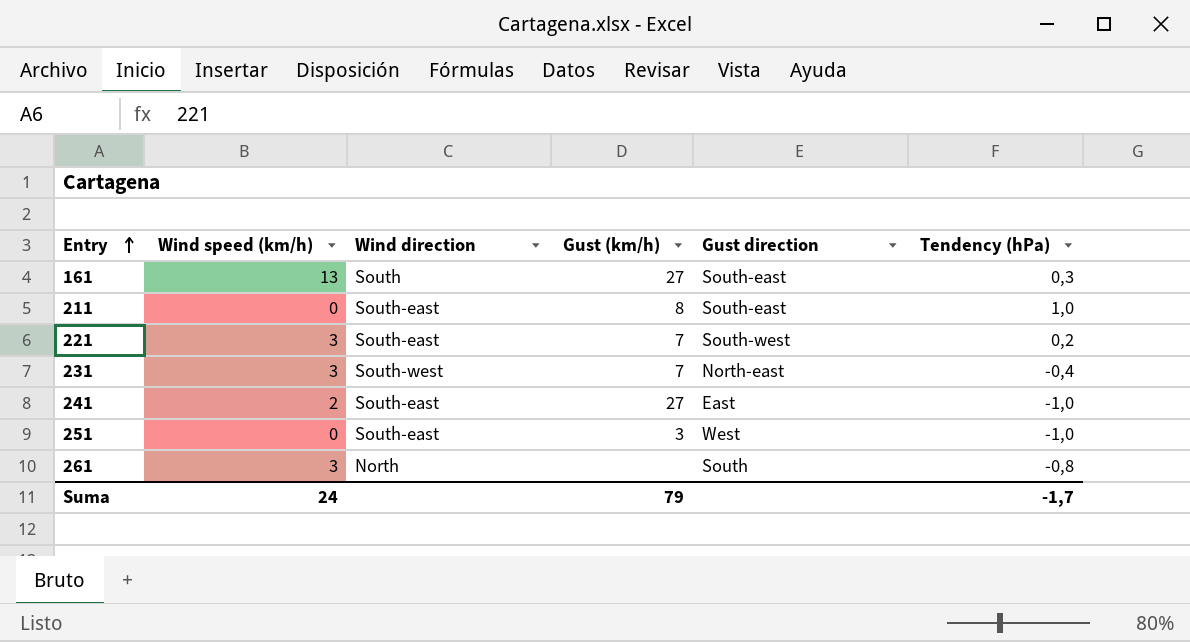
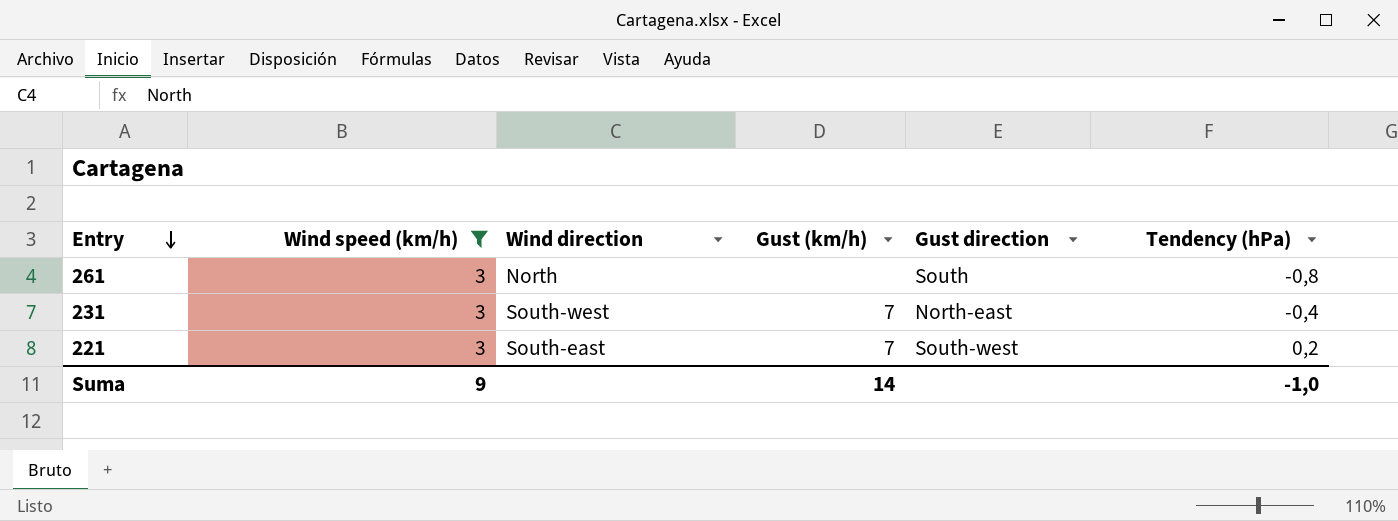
filter: none -> Wind speed (km/h) = 3
row order: Entry ascending -> Entry descending
Suma | Wind speed (km/h): 24 -> 9
Suma | Gust (km/h): 79 -> 14
Suma | Tendency (hPa): -1,7 -> -1,0

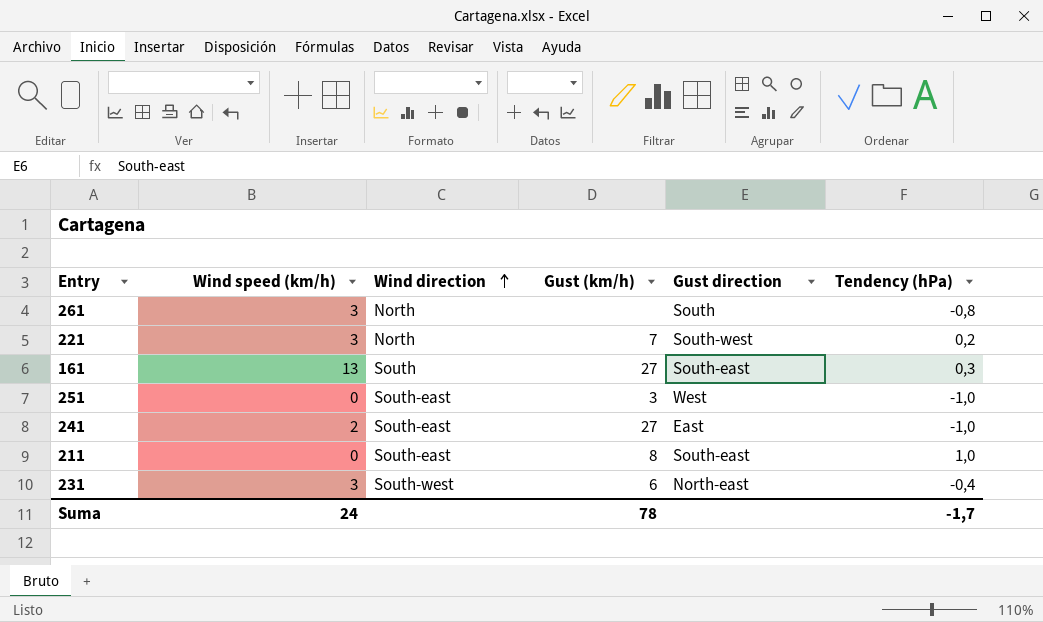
filter: Wind speed (km/h) = 3 -> none
row order: Entry descending -> Wind direction ascending
221 | Wind direction: South-east -> North
231 | Gust (km/h): 7 -> 6
Suma | Wind speed (km/h): 9 -> 24
Suma | Gust (km/h): 14 -> 78
Suma | Tendency (hPa): -1,0 -> -1,7

